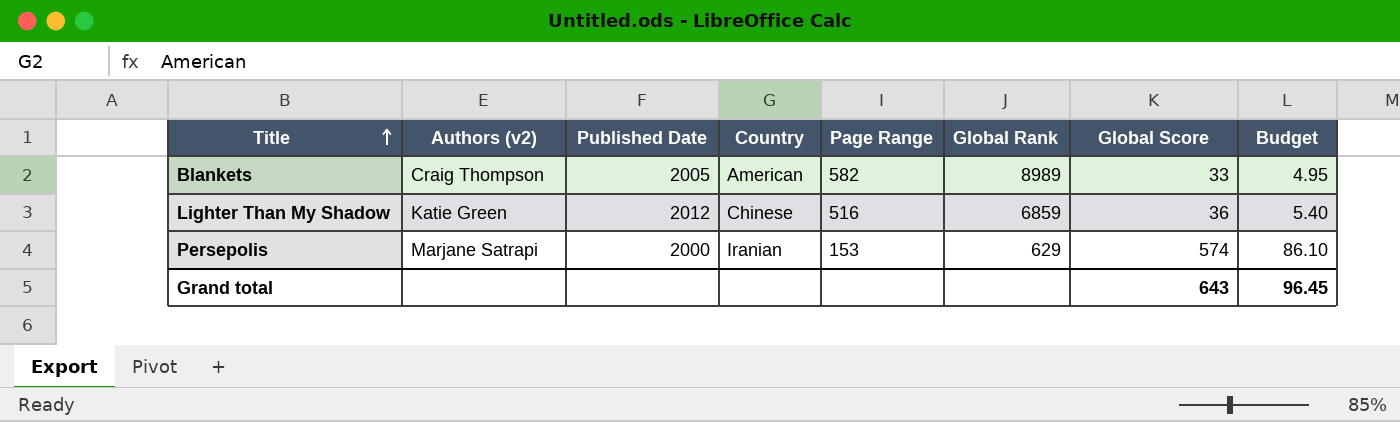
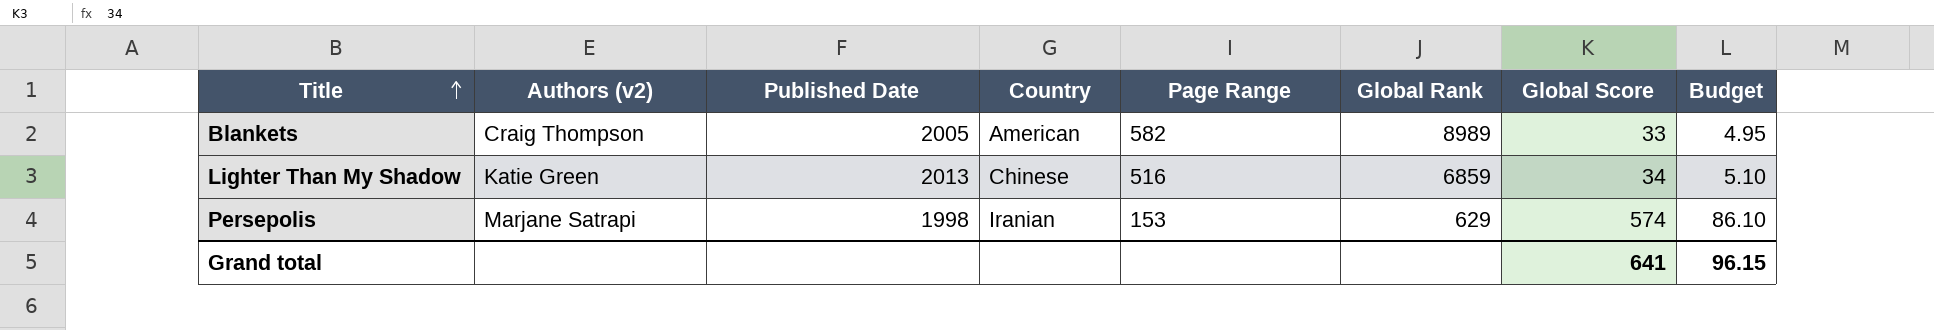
Lighter Than My Shadow | Published Date: 2012 -> 2013
Lighter Than My Shadow | Global Score: 36 -> 34
Lighter Than My Shadow | Budget: 5.40 -> 5.10
Persepolis | Published Date: 2000 -> 1998
Grand total | Global Score: 643 -> 641
Grand total | Budget: 96.45 -> 96.15

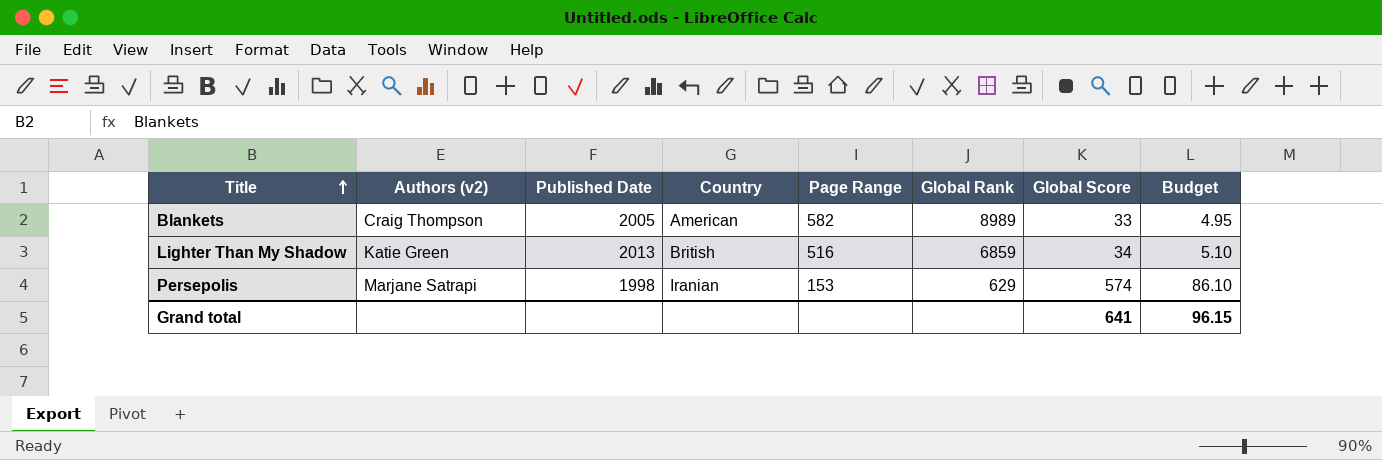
Lighter Than My Shadow | Country: Chinese -> British

